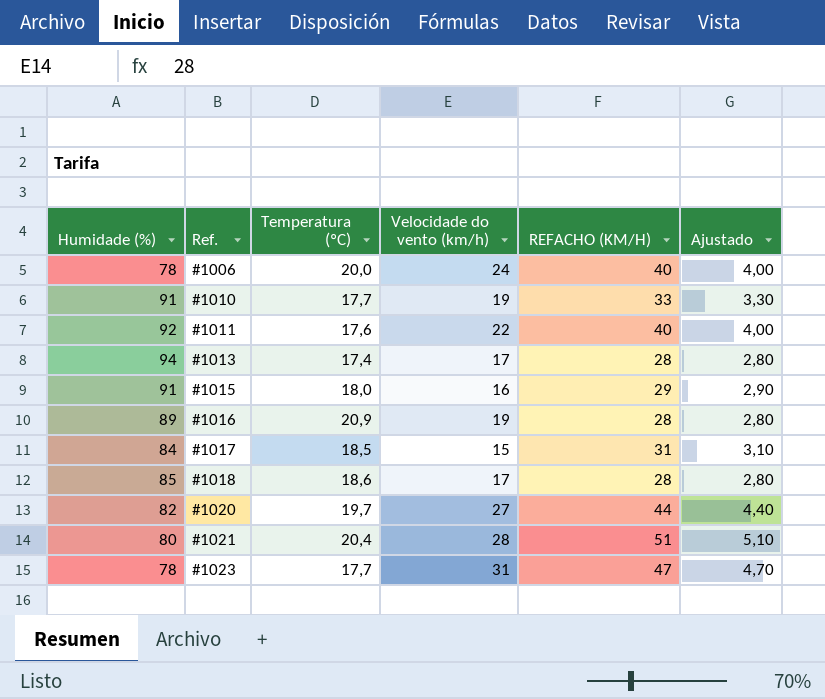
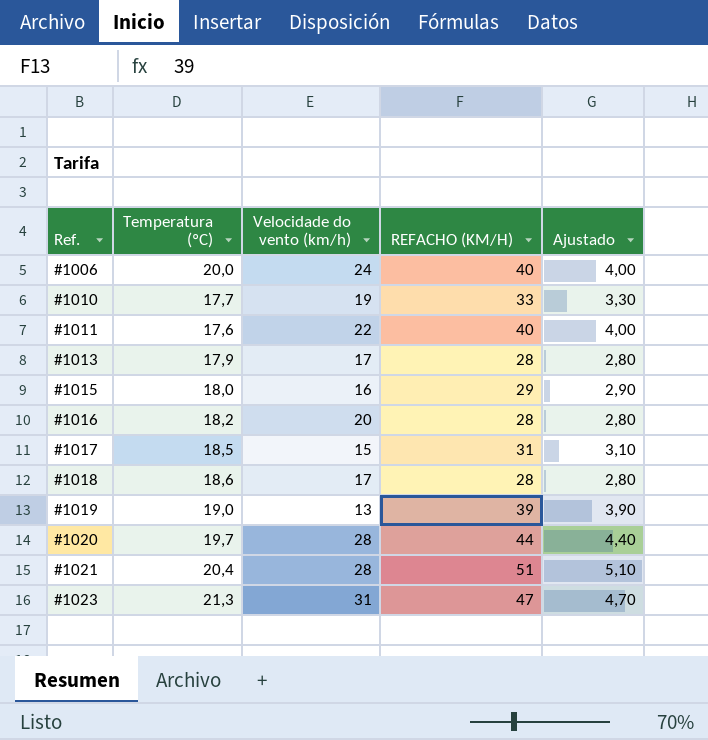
column Humidade (%) | position: 1 -> none
#1013 | Temperatura (ºC): 17,4 -> 17,9
#1016 | Temperatura (ºC): 20,9 -> 18,2
#1016 | Velocidade do vento (km/h): 19 -> 20
row #1019: none -> 19,0 | 13 | 39 | 3,90
#1020 | Velocidade do vento (km/h): 27 -> 28
#1023 | Temperatura (ºC): 17,7 -> 21,3

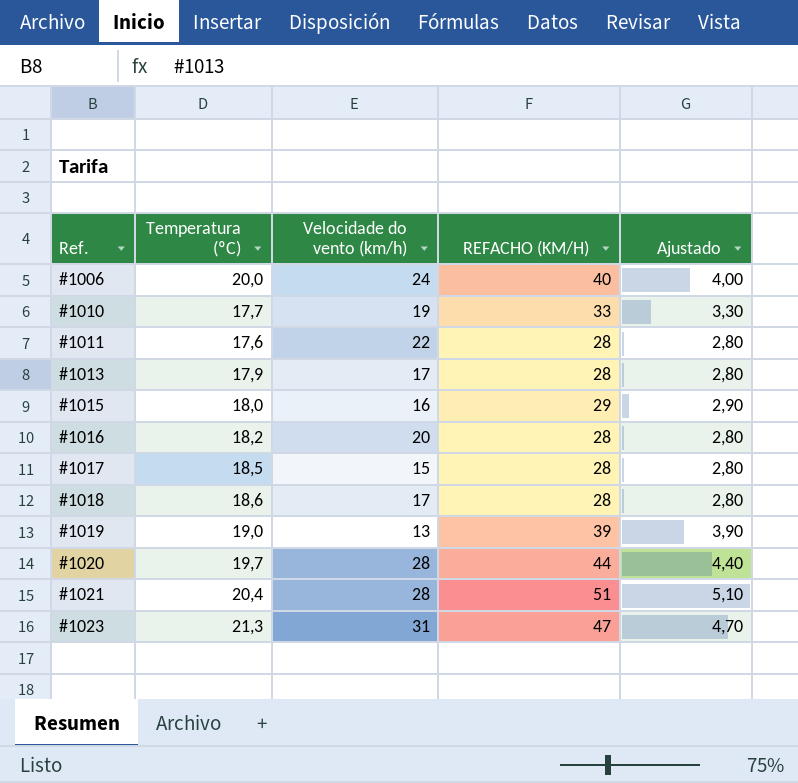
#1011 | REFACHO (KM/H): 40 -> 28
#1011 | Ajustado: 4,00 -> 2,80
#1017 | REFACHO (KM/H): 31 -> 28
#1017 | Ajustado: 3,10 -> 2,80

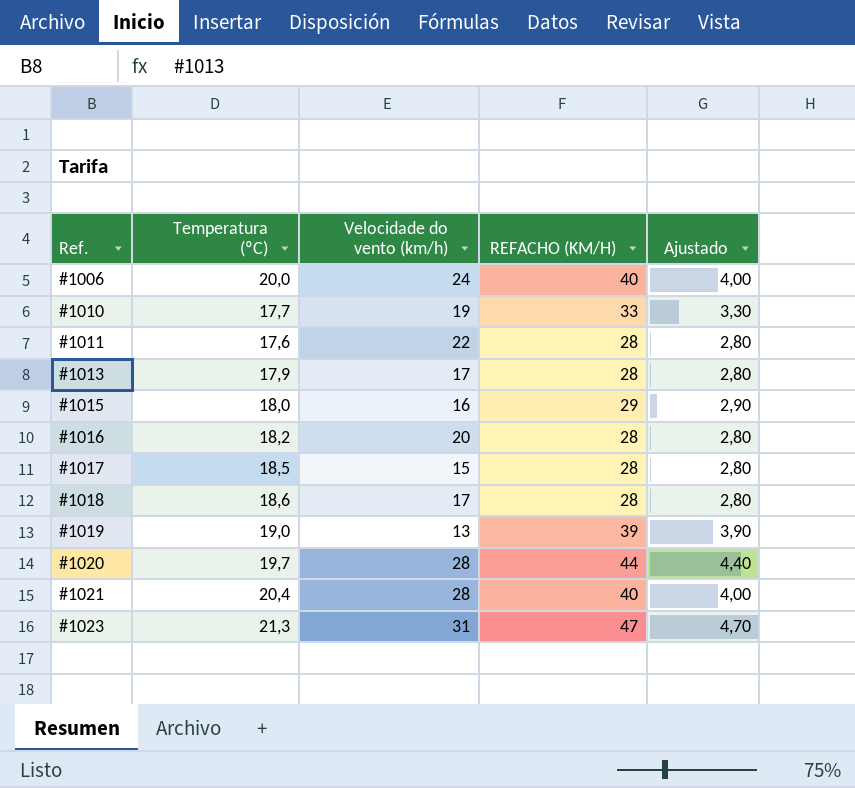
#1021 | REFACHO (KM/H): 51 -> 40
#1021 | Ajustado: 5,10 -> 4,00

